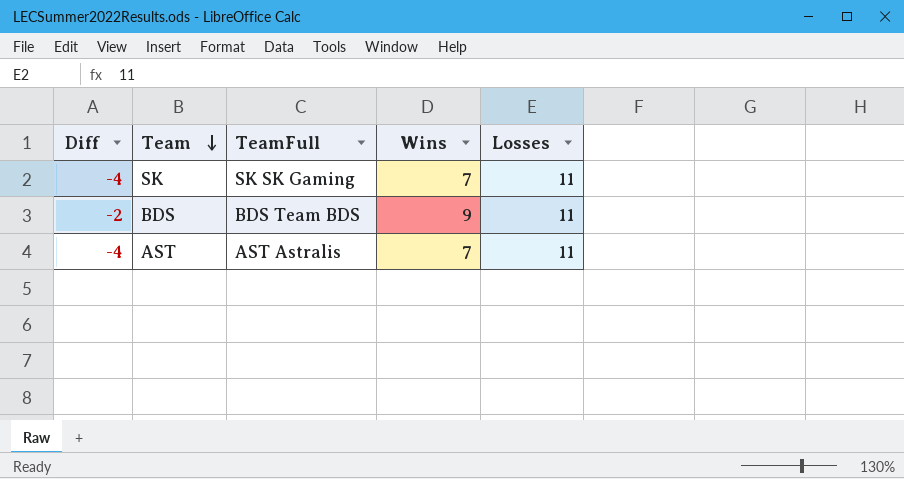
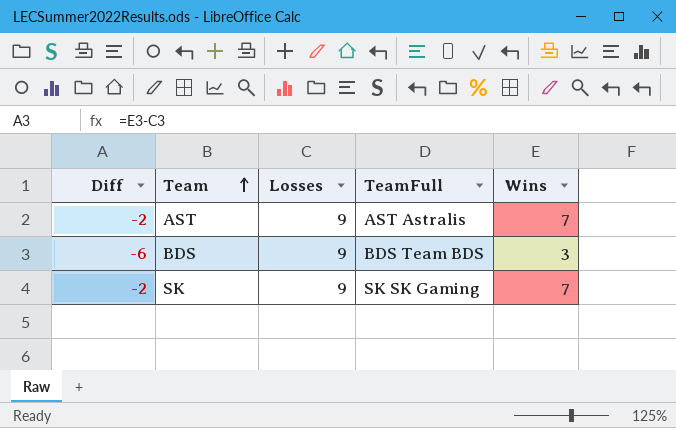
row order: Team descending -> Team ascending
column Losses | position: 5 -> 3
AST | Diff: -4 -> -2
AST | Losses: 11 -> 9
BDS | Diff: -2 -> -6
BDS | Losses: 11 -> 9
BDS | Wins: 9 -> 3
SK | Diff: -4 -> -2
SK | Losses: 11 -> 9

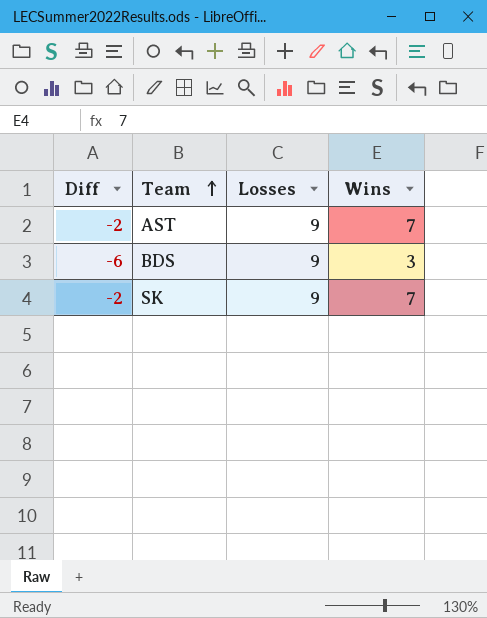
column TeamFull | position: 4 -> none

